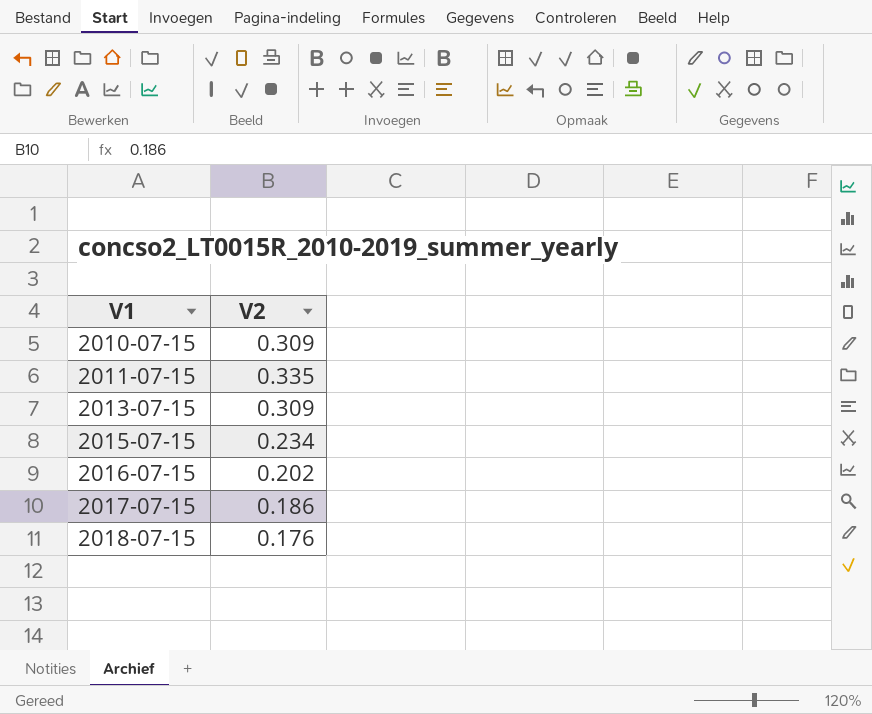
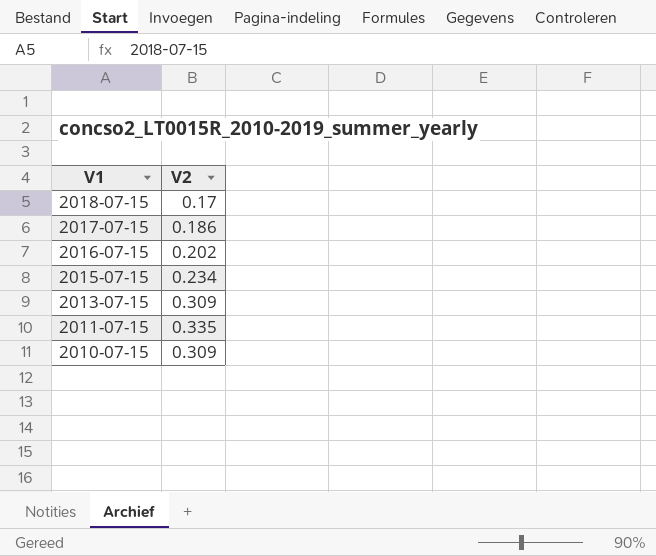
row order: V1 ascending -> V1 descending
2018-07-15 | V2: 0.176 -> 0.17

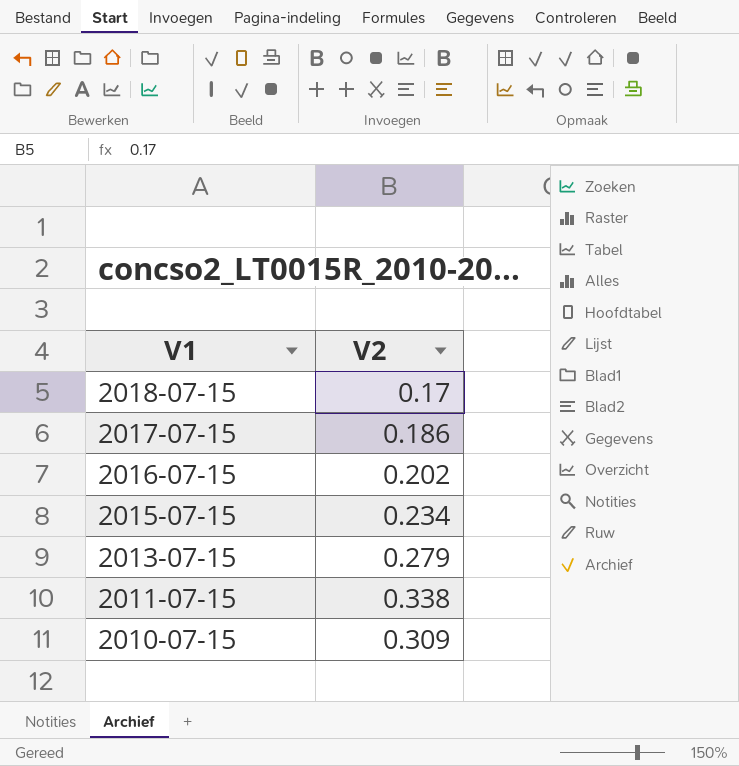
2013-07-15 | V2: 0.309 -> 0.279
2011-07-15 | V2: 0.335 -> 0.338

